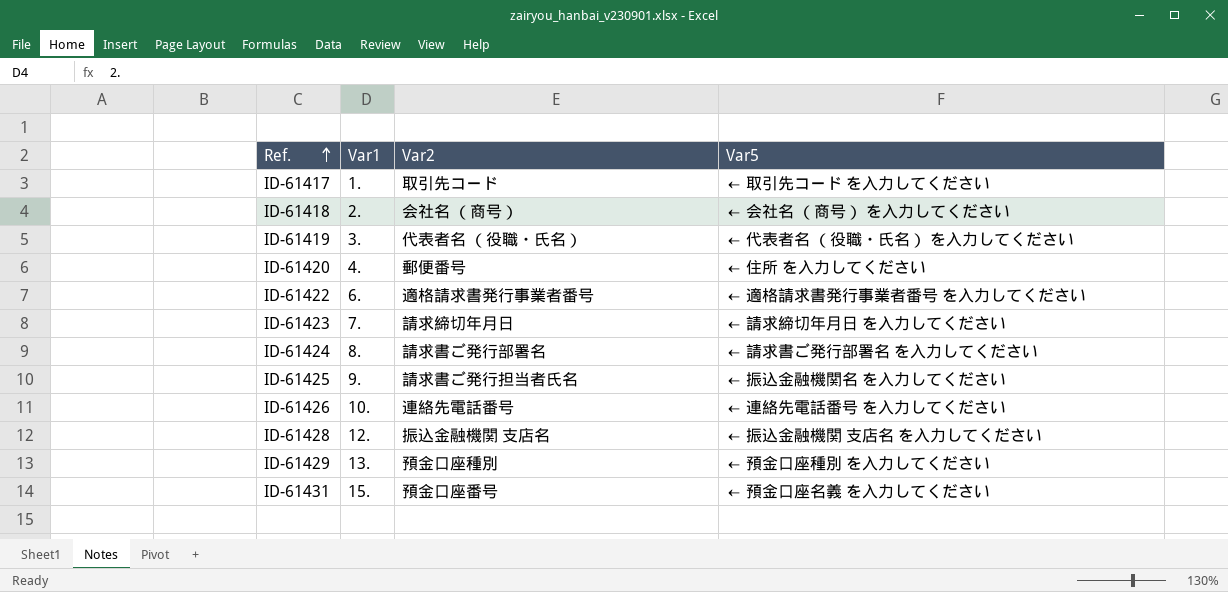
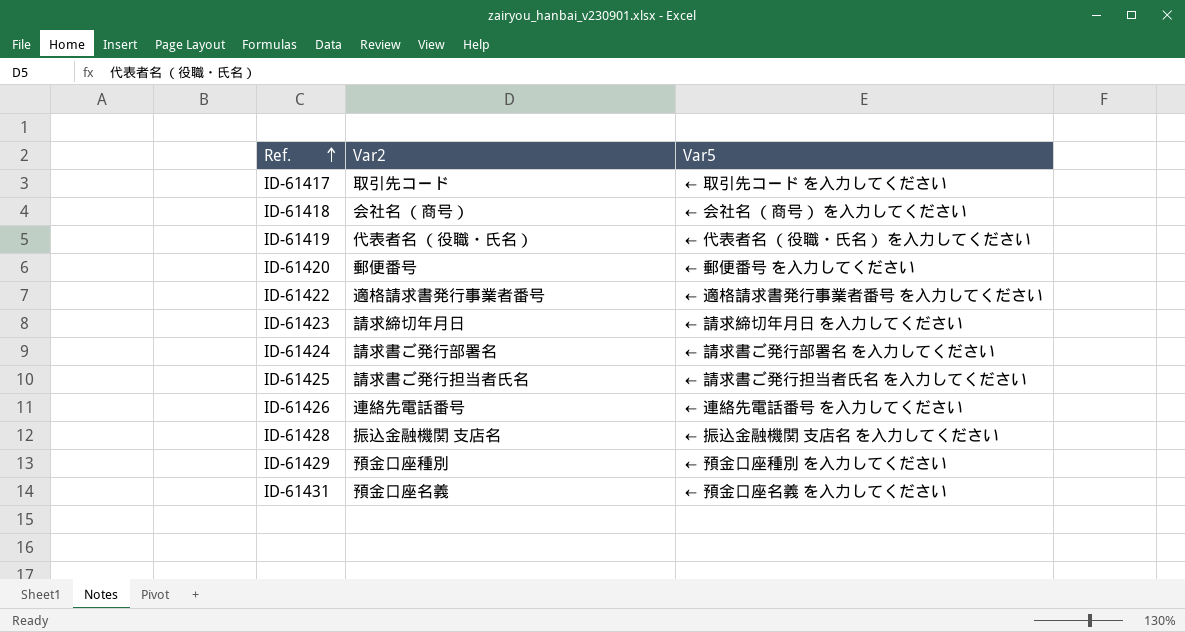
column Var1 | position: 2 -> none
ID-61420 | Var5: ← 住所 を入力してください -> ← 郵便番号 を入力してください
ID-61425 | Var5: ← 振込金融機関名 を入力してください -> ← 請求書ご発行担当者氏名 を入力してください
ID-61431 | Var2: 預金口座番号 -> 預金口座名義

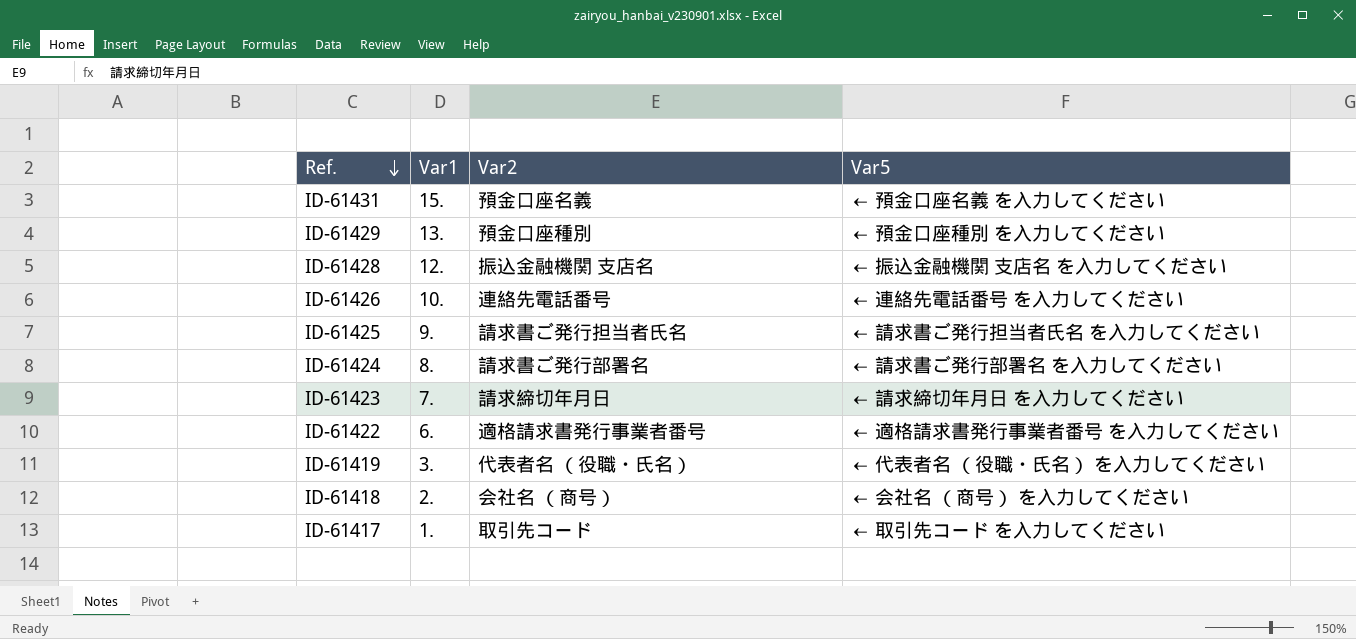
row order: Ref. ascending -> Ref. descending
column Var1 | position: none -> 2
row ID-61420: 郵便番号 | ← 郵便番号 を入力してください -> none

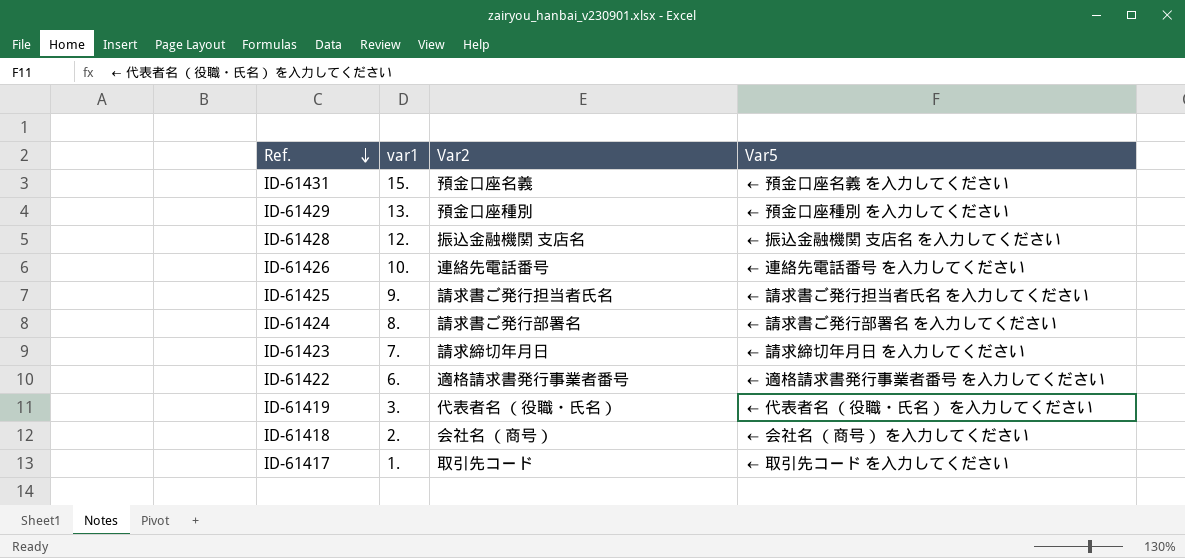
column name: Var1 -> var1

